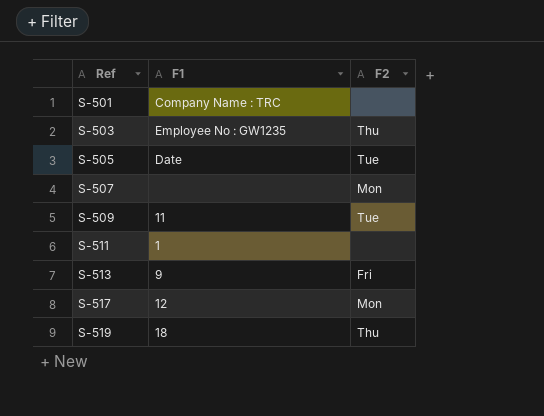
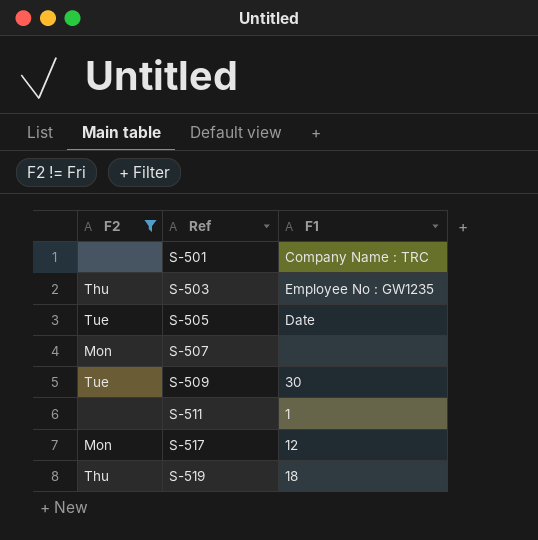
filter: none -> F2 != Fri
column F2 | position: 3 -> 1
S-509 | F1: 11 -> 30

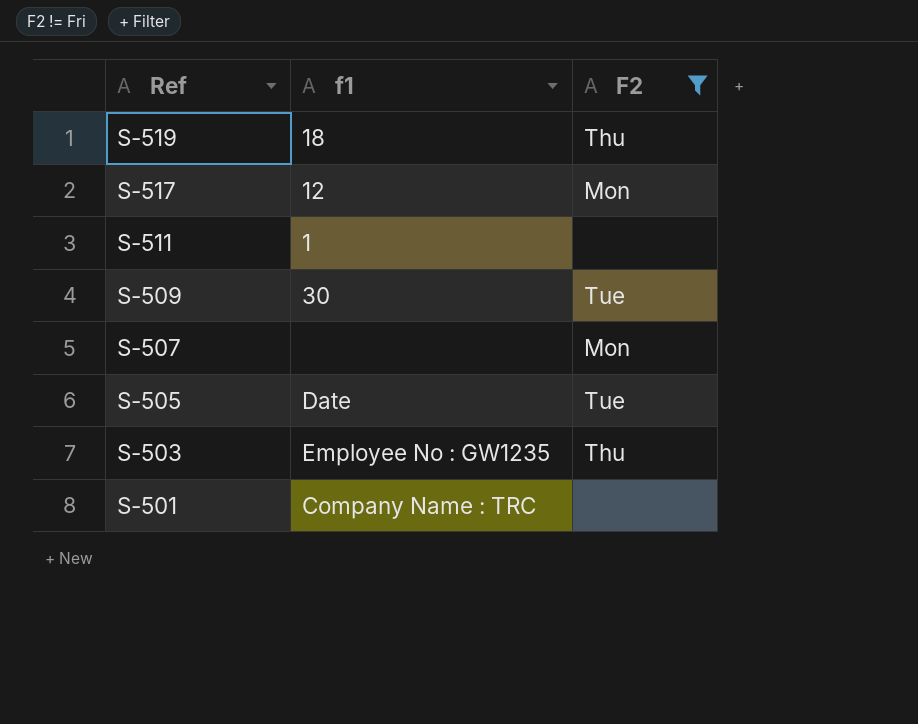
row order: Ref ascending -> Ref descending
column name: F1 -> f1
column F2 | position: 1 -> 3

